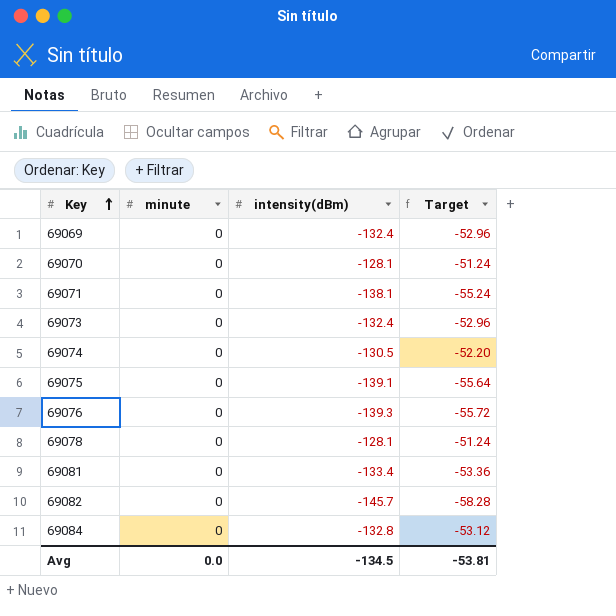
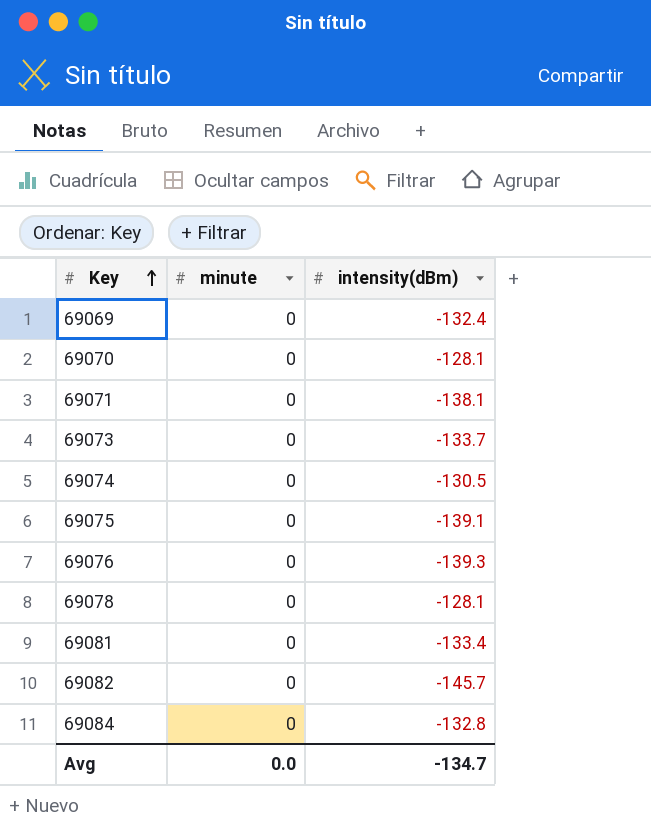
column Target | formula: [intensity(dBm)] * 0.4 -> none
69073 | intensity(dBm): -132.4 -> -133.7
Avg | intensity(dBm): -134.5 -> -134.7

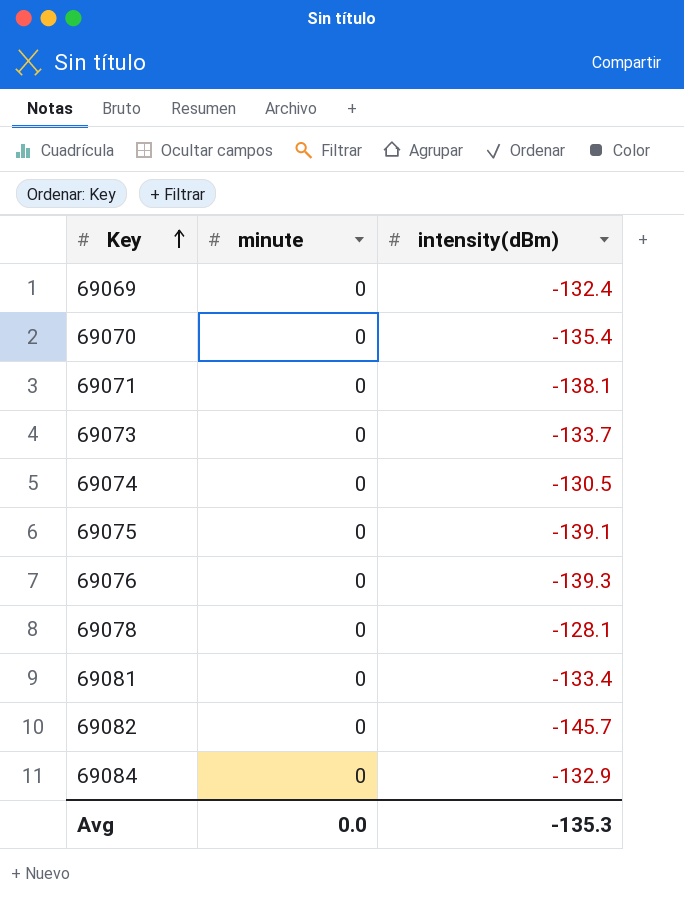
69070 | intensity(dBm): -128.1 -> -135.4
69084 | intensity(dBm): -132.8 -> -132.9
Avg | intensity(dBm): -134.7 -> -135.3

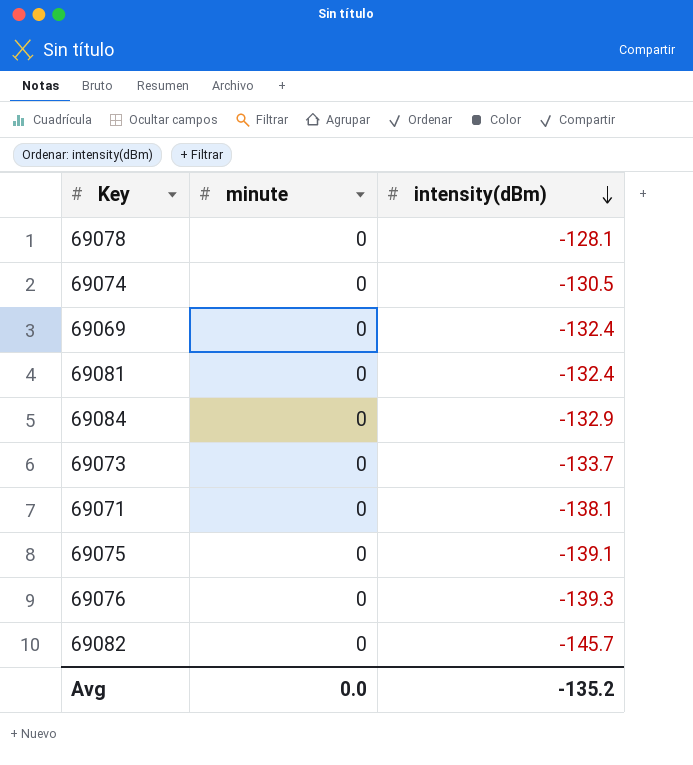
row order: Key ascending -> intensity(dBm) descending
row 69070: 0 | -135.4 -> none
69081 | intensity(dBm): -133.4 -> -132.4
Avg | intensity(dBm): -135.3 -> -135.2

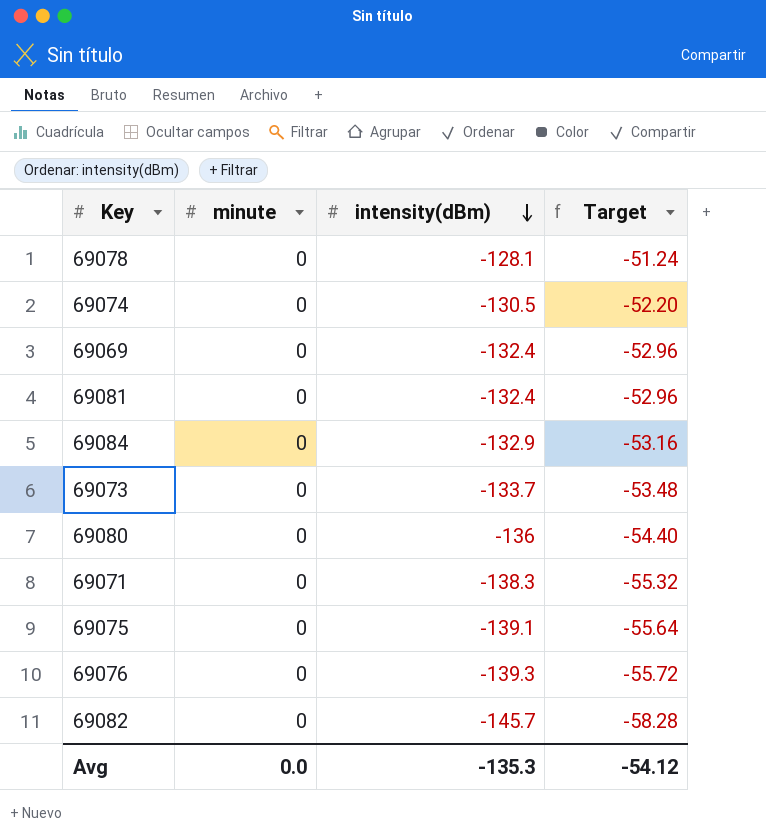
column Target | formula: none -> [intensity(dBm)] * 0.4
row 69080: none -> 0 | -136 | -54.40
69071 | intensity(dBm): -138.1 -> -138.3
Avg | intensity(dBm): -135.2 -> -135.3

